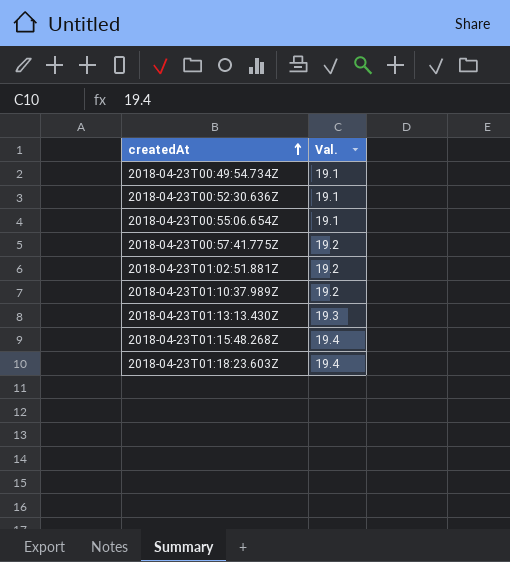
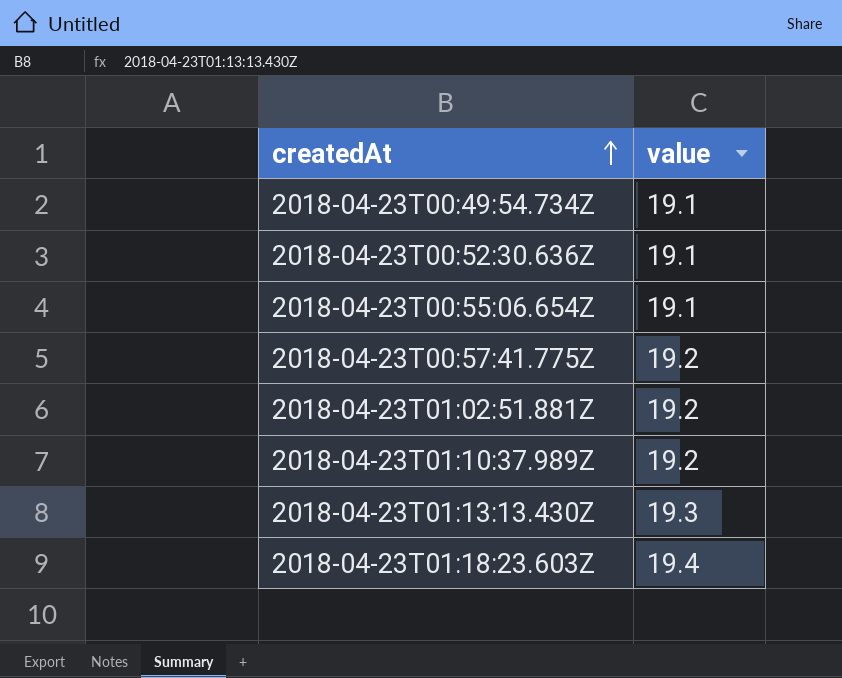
column name: Val. -> value
row 2018-04-23T01:15:48.268Z: 19.4 -> none

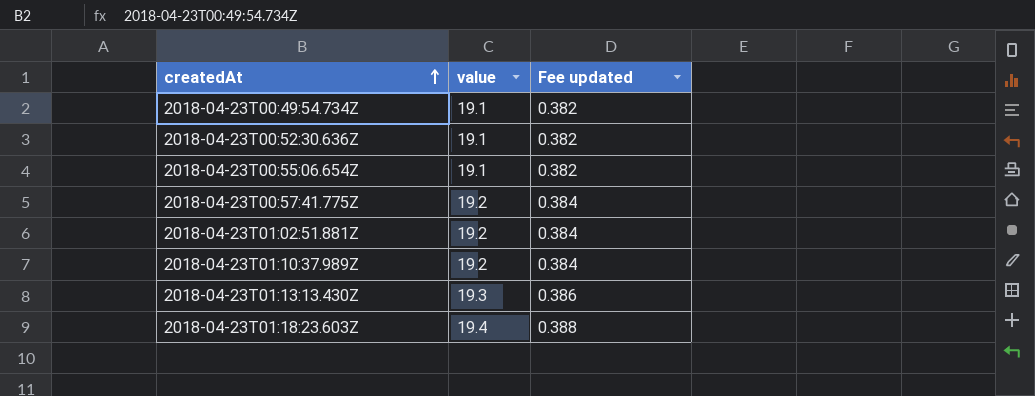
column Fee updated | formula: none -> [value] * 0.02

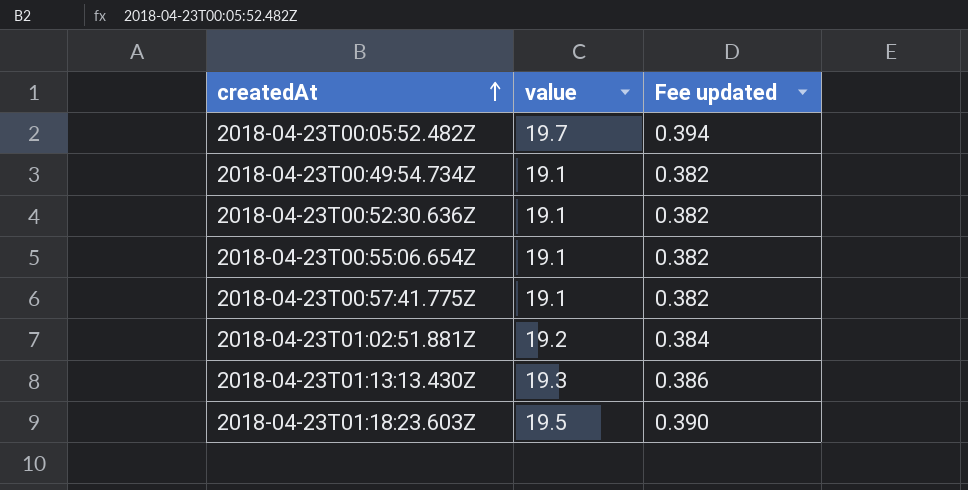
row 2018-04-23T01:10:37.989Z: 19.2 | 0.384 -> none
row 2018-04-23T00:05:52.482Z: none -> 19.7 | 0.394
2018-04-23T00:57:41.775Z | value: 19.2 -> 19.1
2018-04-23T00:57:41.775Z | Fee updated: 0.384 -> 0.382
2018-04-23T01:18:23.603Z | value: 19.4 -> 19.5
2018-04-23T01:18:23.603Z | Fee updated: 0.388 -> 0.390

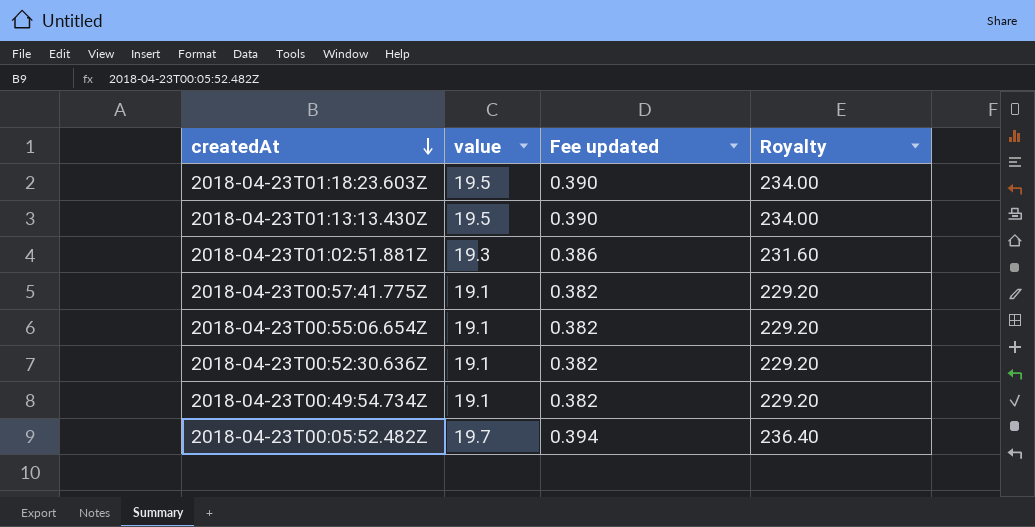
row order: createdAt ascending -> createdAt descending
column Royalty | formula: none -> [value] * 12
2018-04-23T01:13:13.430Z | value: 19.3 -> 19.5
2018-04-23T01:13:13.430Z | Fee updated: 0.386 -> 0.390
2018-04-23T01:02:51.881Z | value: 19.2 -> 19.3
2018-04-23T01:02:51.881Z | Fee updated: 0.384 -> 0.386

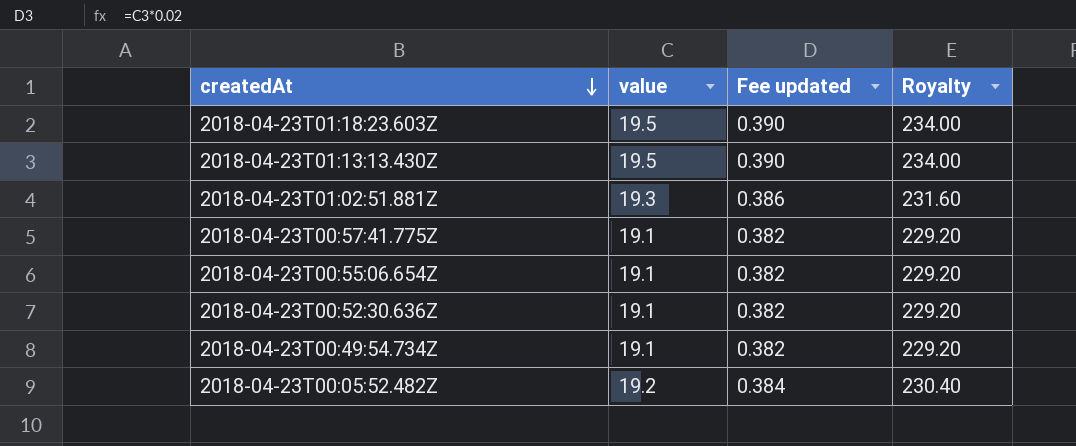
2018-04-23T00:05:52.482Z | value: 19.7 -> 19.2
2018-04-23T00:05:52.482Z | Fee updated: 0.394 -> 0.384
2018-04-23T00:05:52.482Z | Royalty: 236.40 -> 230.40

